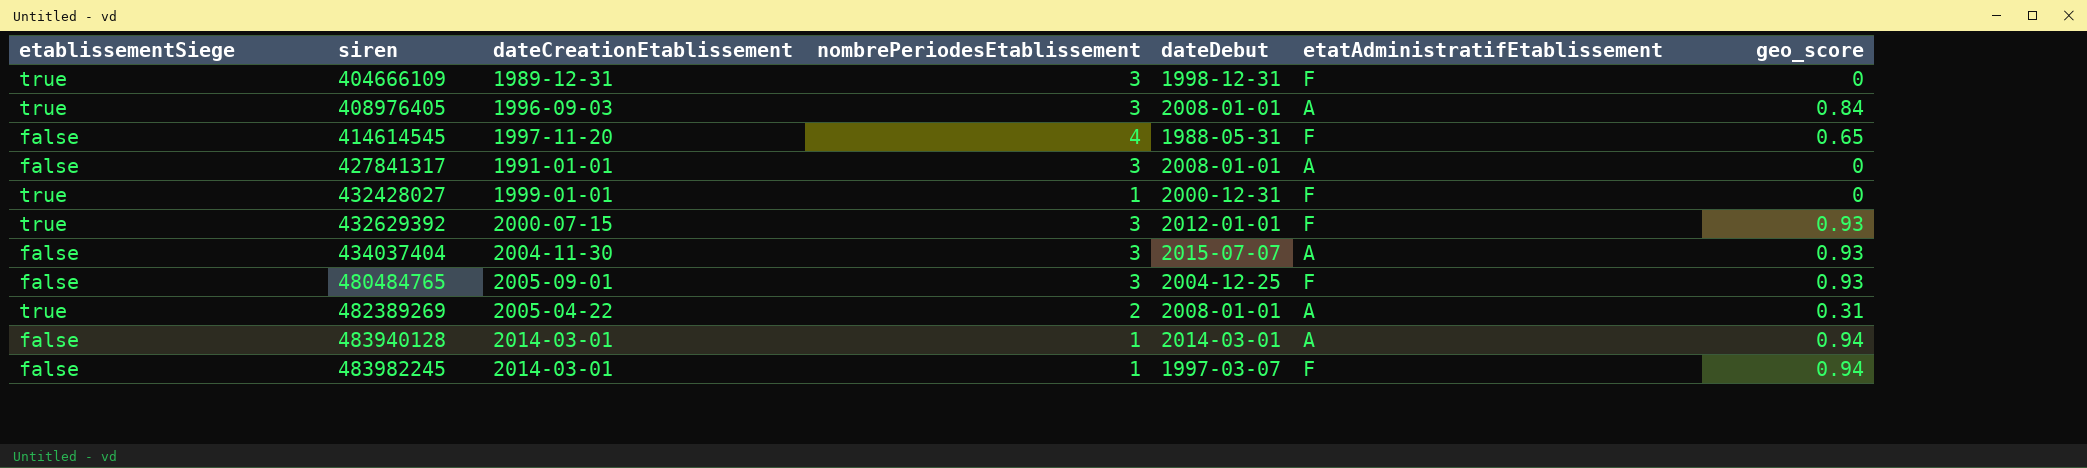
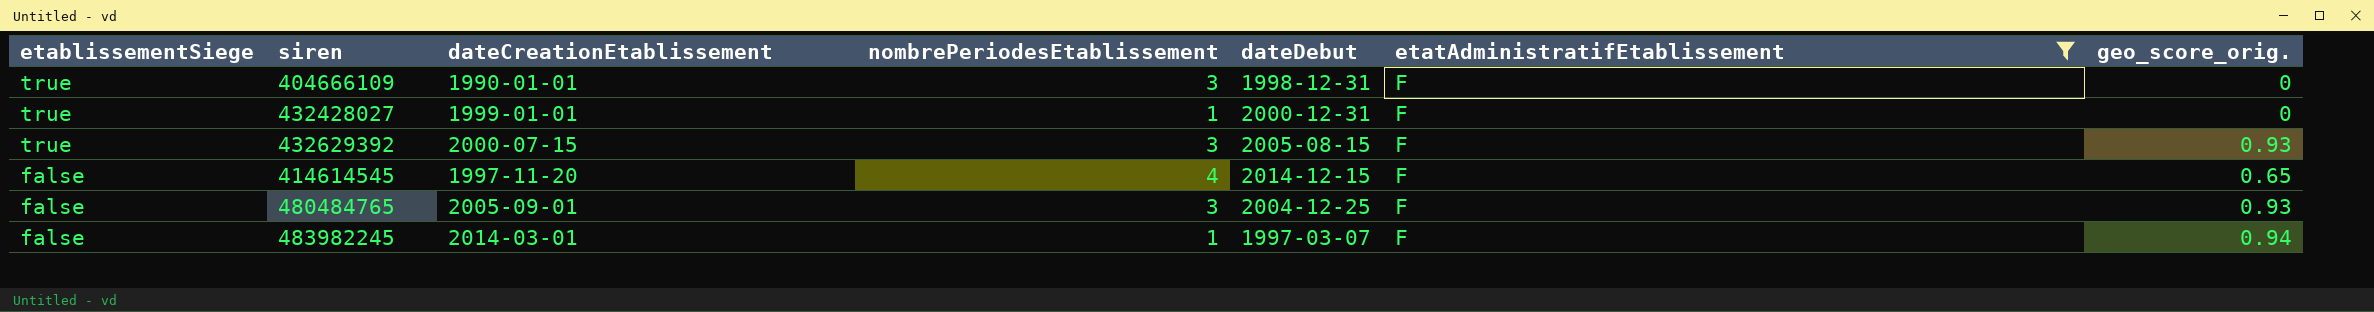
filter: none -> etatAdministratifEtablissement = F
row order: siren ascending -> etablissementSiege descending
column name: geo_score -> geo_score_orig.
404666109 | dateCreationEtablissement: 1989-12-31 -> 1990-01-01
432629392 | dateDebut: 2012-01-01 -> 2005-08-15
414614545 | dateDebut: 1988-05-31 -> 2014-12-15

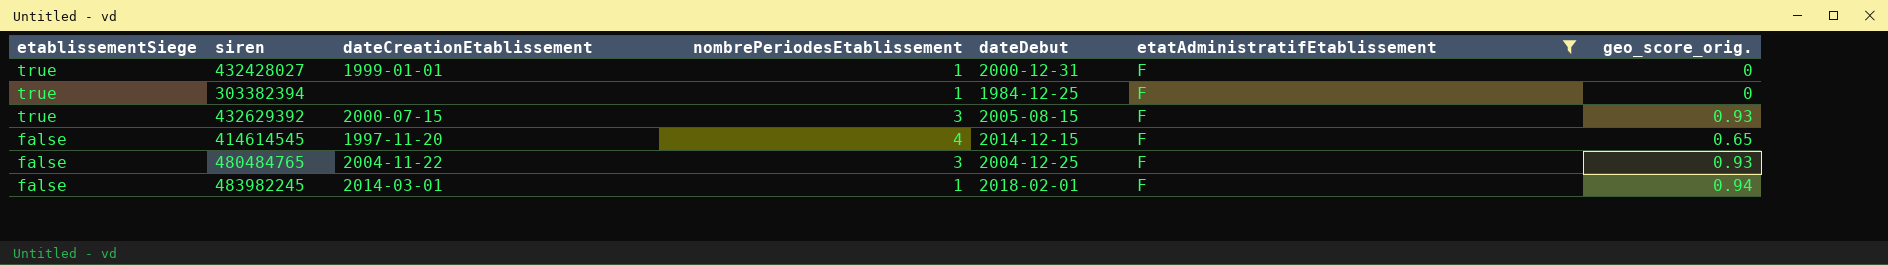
row 404666109: true | 1990-01-01 | 3 | 1998-12-31 | F | 0 -> none
row 303382394: none -> true | none | 1 | 1984-12-25 | F | 0
480484765 | dateCreationEtablissement: 2005-09-01 -> 2004-11-22
483982245 | dateDebut: 1997-03-07 -> 2018-02-01

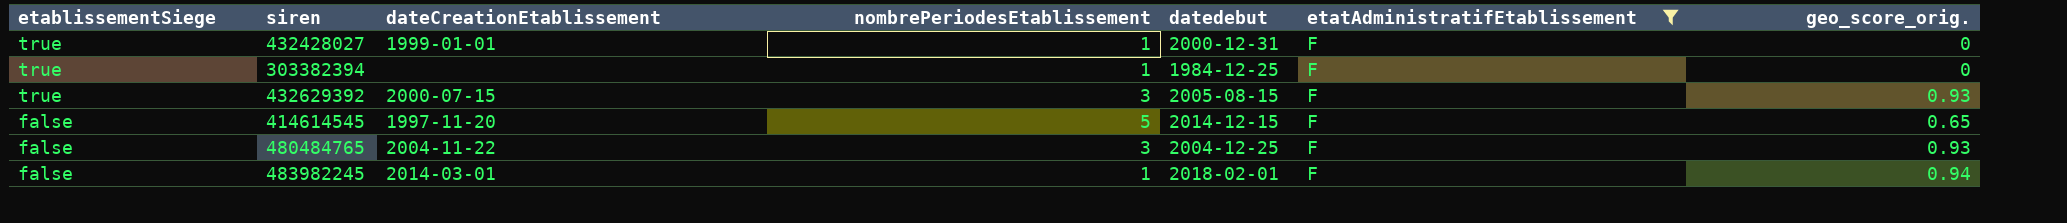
column name: dateDebut -> datedebut
414614545 | nombrePeriodesEtablissement: 4 -> 5

